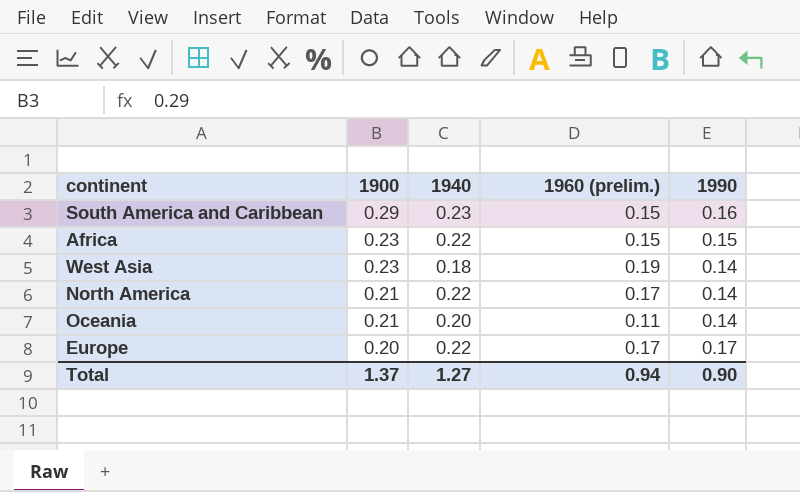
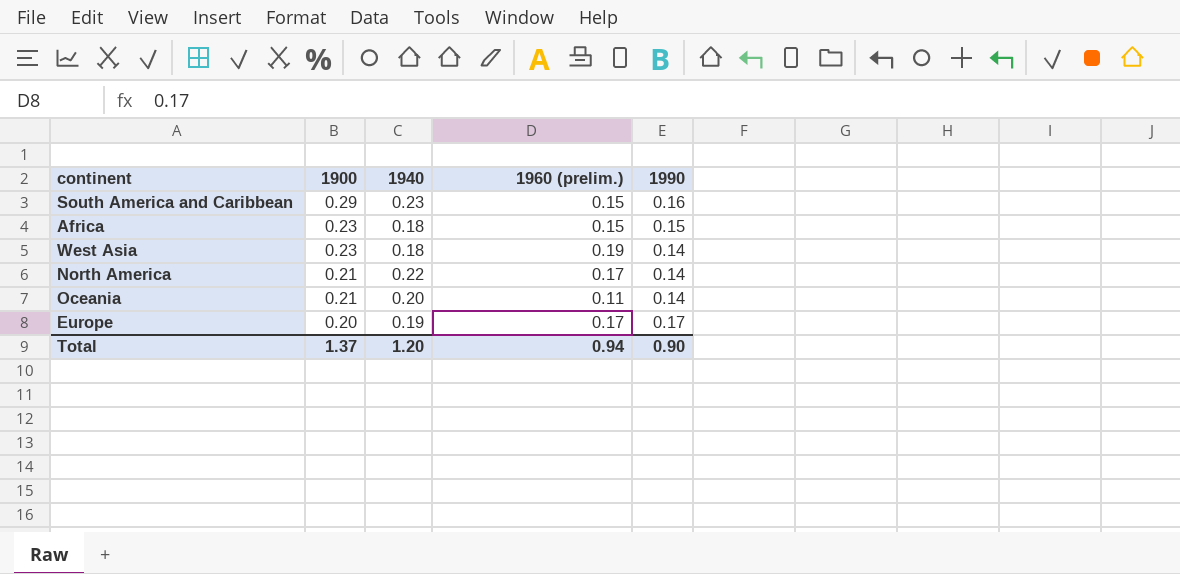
Africa | 1940: 0.22 -> 0.18
Europe | 1940: 0.22 -> 0.19
Total | 1940: 1.27 -> 1.20

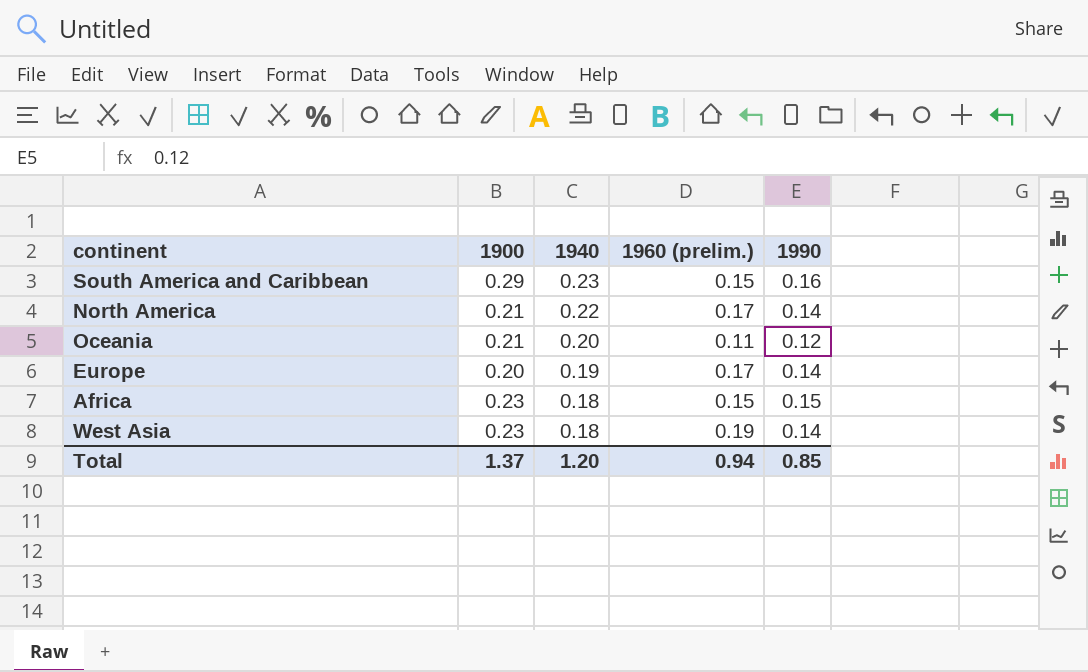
row order: 1900 descending -> 1940 descending
Oceania | 1990: 0.14 -> 0.12
Europe | 1990: 0.17 -> 0.14
Total | 1990: 0.90 -> 0.85

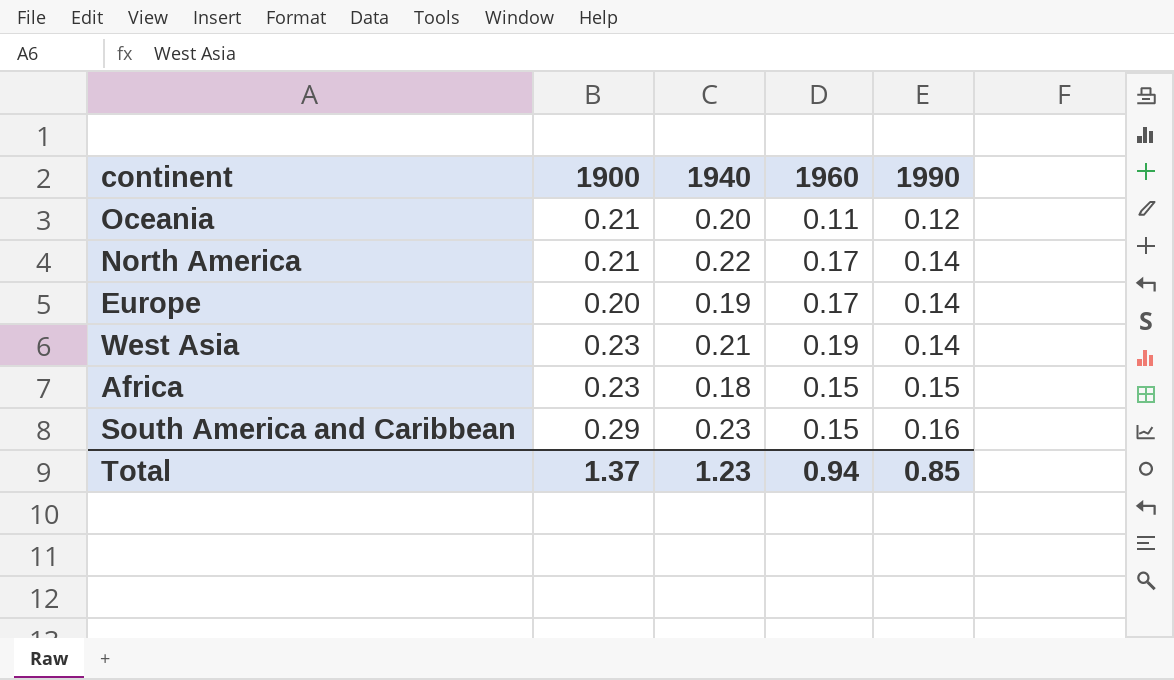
row order: 1940 descending -> 1990 ascending
column name: 1960 (prelim.) -> 1960
West Asia | 1940: 0.18 -> 0.21
Total | 1940: 1.20 -> 1.23

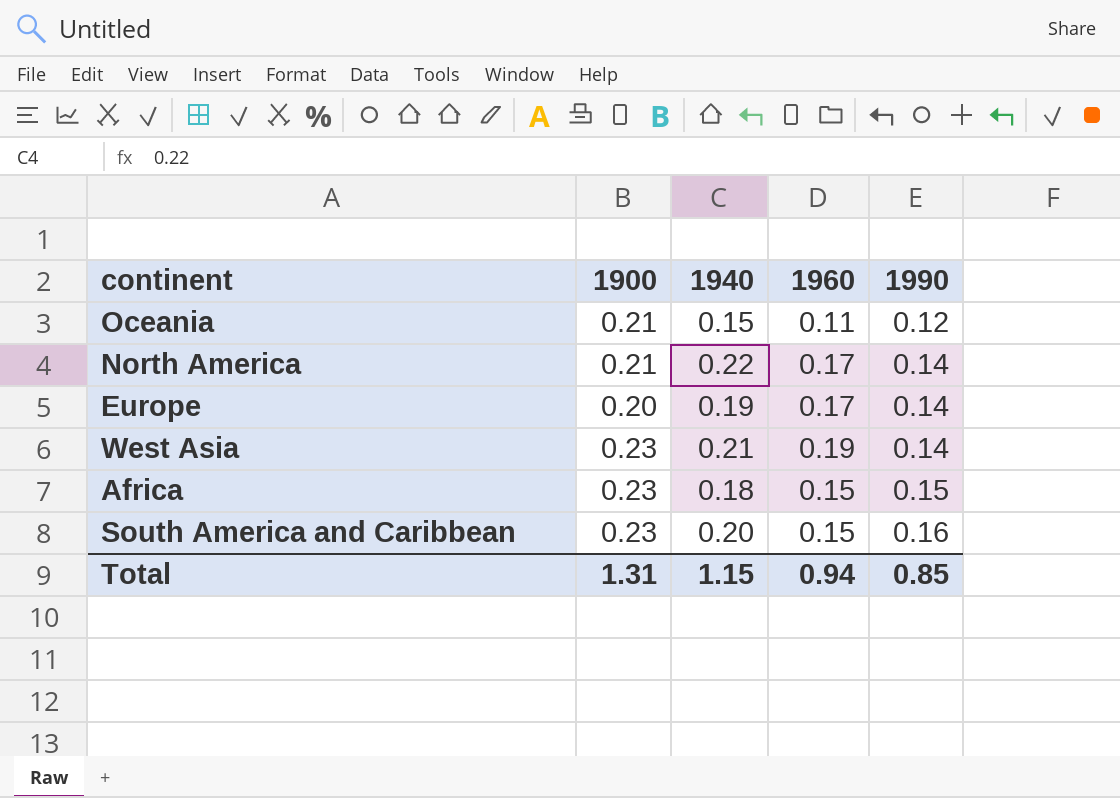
Oceania | 1940: 0.20 -> 0.15
South America and Caribbean | 1900: 0.29 -> 0.23
South America and Caribbean | 1940: 0.23 -> 0.20
Total | 1900: 1.37 -> 1.31
Total | 1940: 1.23 -> 1.15

